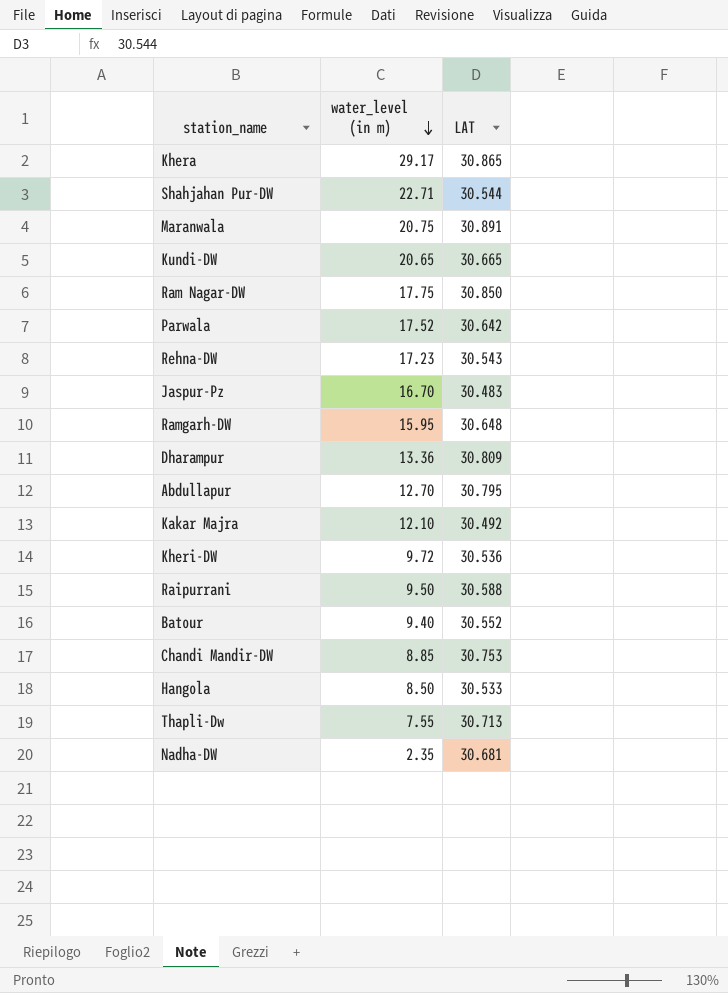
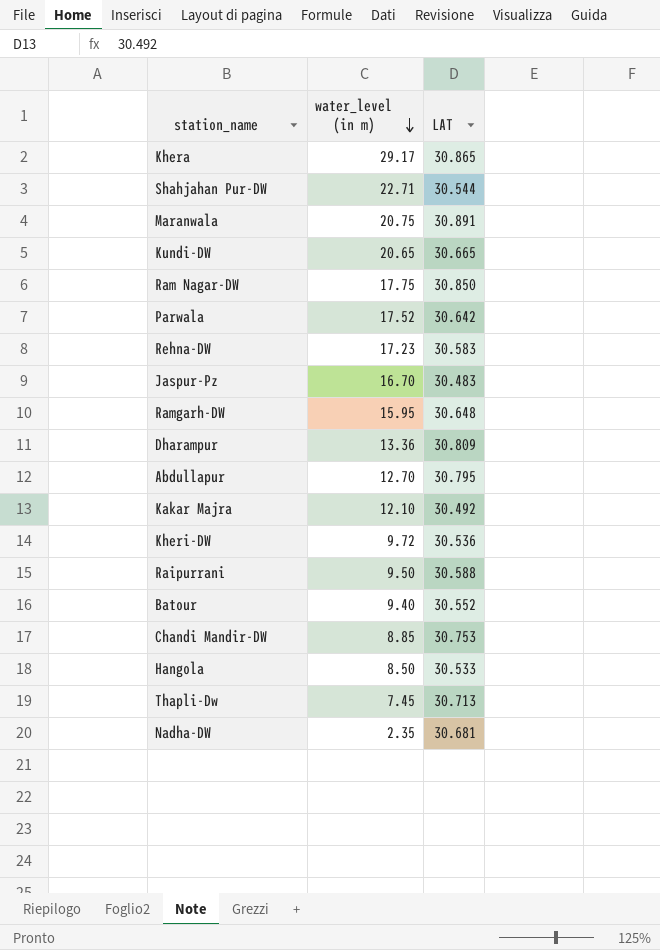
Rehna-DW | LAT: 30.543 -> 30.583
Thapli-Dw | water_level (in m): 7.55 -> 7.45

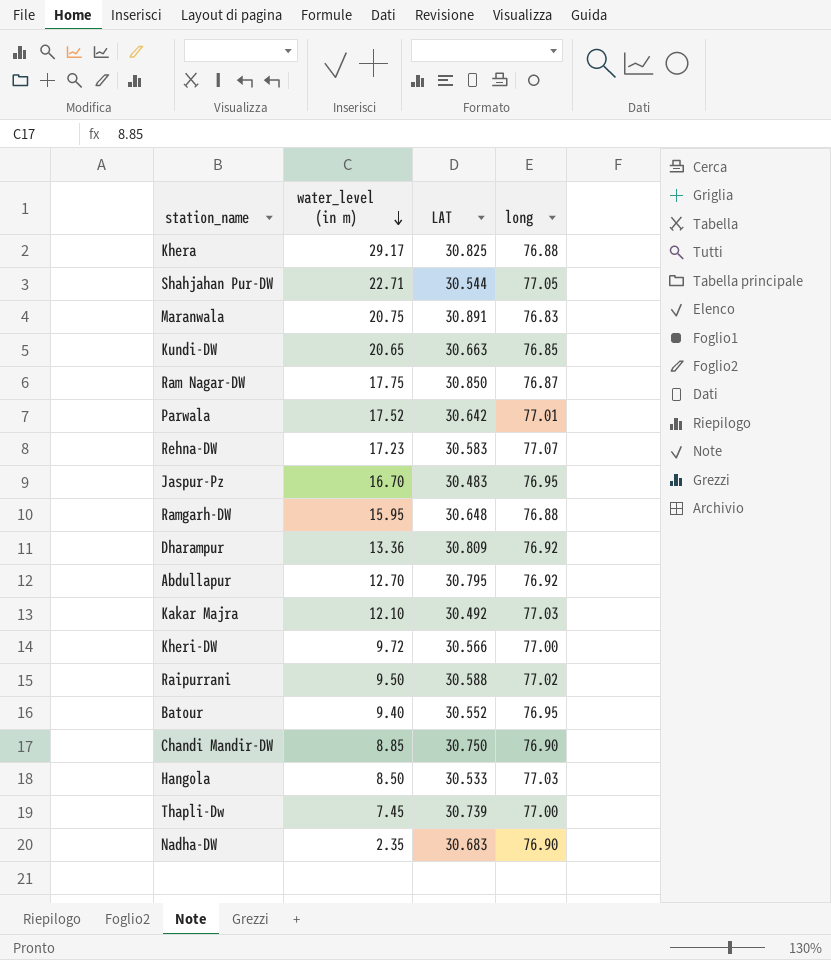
column long | position: none -> 4
Khera | LAT: 30.865 -> 30.825
Kundi-DW | LAT: 30.665 -> 30.663
Kheri-DW | LAT: 30.536 -> 30.566
Chandi Mandir-DW | LAT: 30.753 -> 30.750
Thapli-Dw | LAT: 30.713 -> 30.739
Nadha-DW | LAT: 30.681 -> 30.683

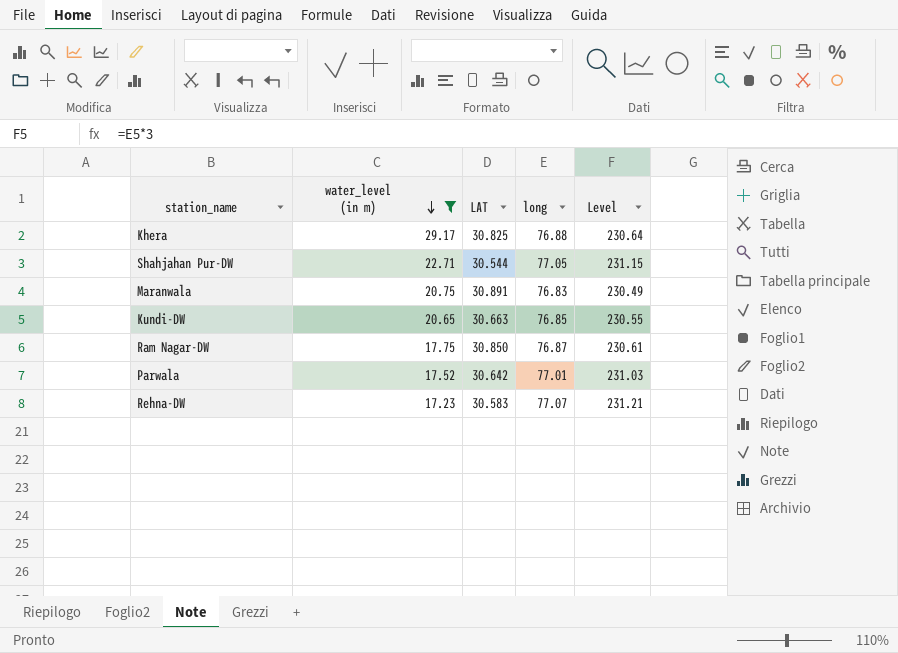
filter: none -> water_level (in m) >= 17.23
column Level | formula: none -> [long] * 3

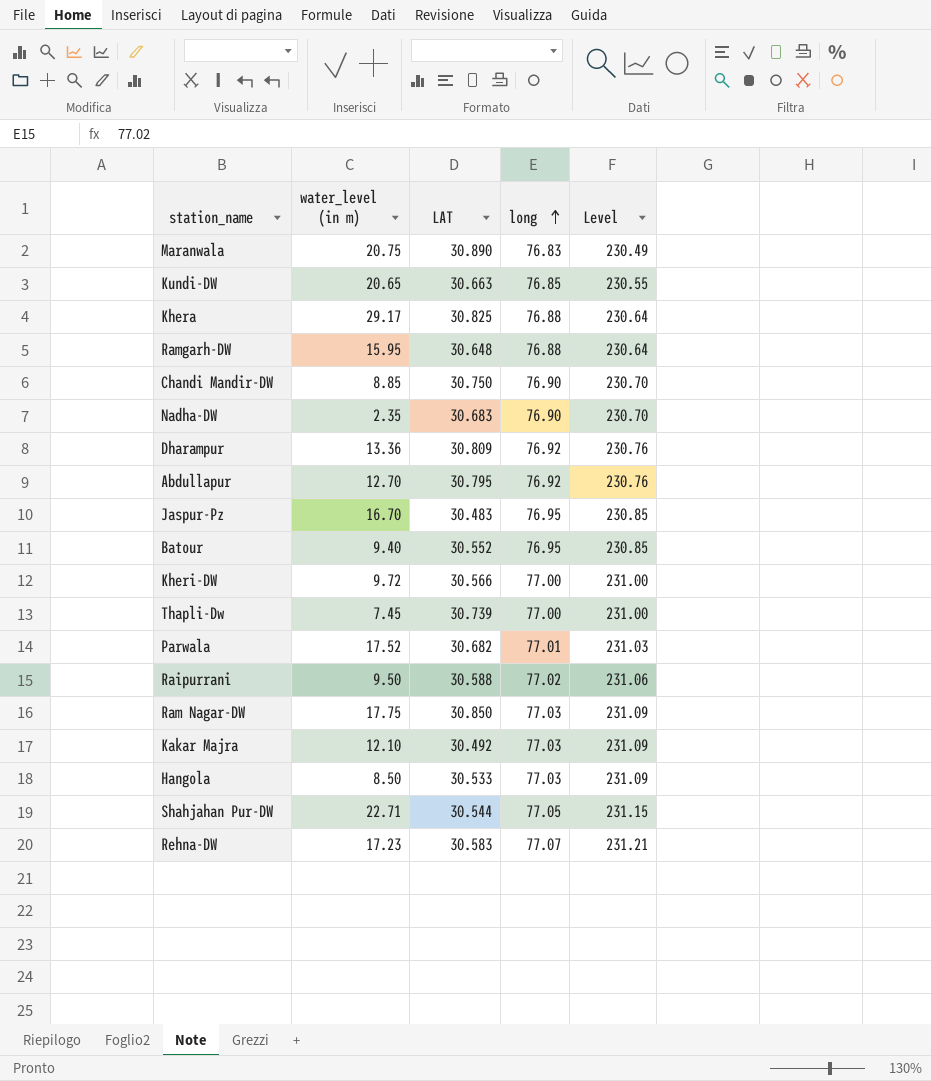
filter: water_level (in m) >= 17.23 -> none
row order: water_level (in m) descending -> long ascending
Maranwala | LAT: 30.891 -> 30.890
Parwala | LAT: 30.642 -> 30.682
Ram Nagar-DW | long: 76.87 -> 77.03
Ram Nagar-DW | Level: 230.61 -> 231.09

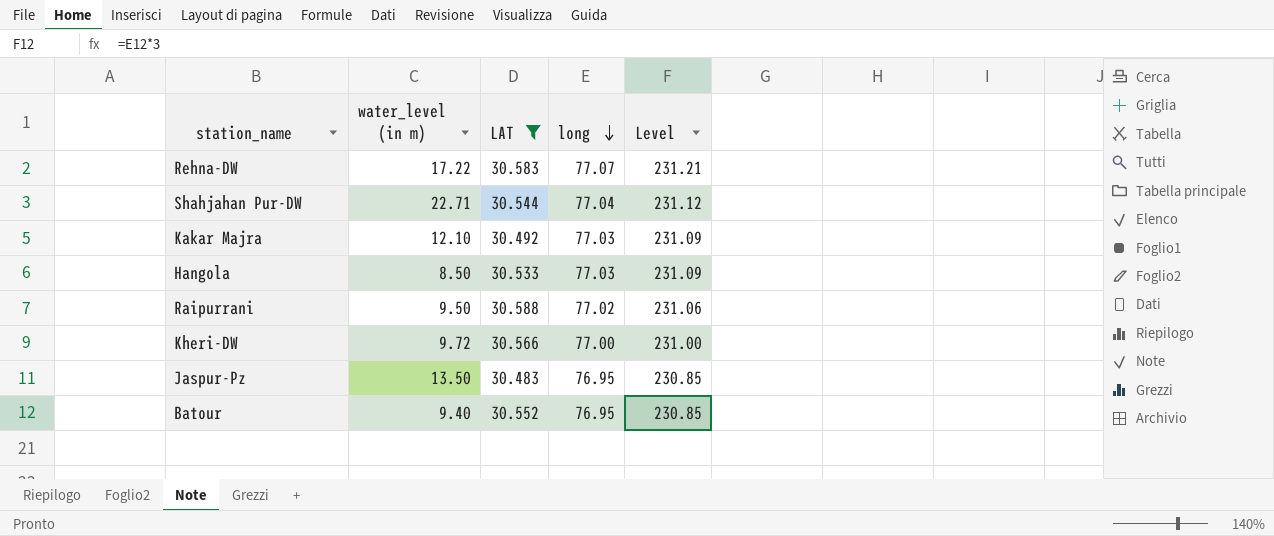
filter: none -> LAT <= 30.588
row order: long ascending -> long descending
Rehna-DW | water_level (in m): 17.23 -> 17.22
Shahjahan Pur-DW | long: 77.05 -> 77.04
Shahjahan Pur-DW | Level: 231.15 -> 231.12
Jaspur-Pz | water_level (in m): 16.70 -> 13.50

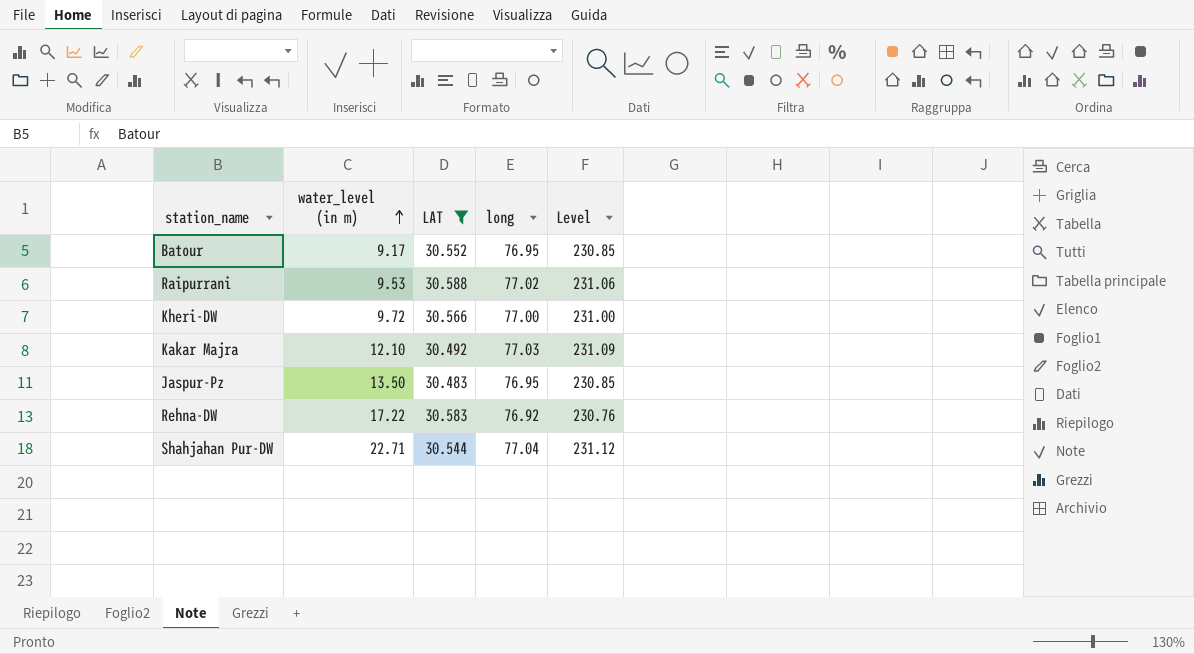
row order: long descending -> water_level (in m) ascending
row Hangola: 8.50 | 30.533 | 77.03 | 231.09 -> none
Batour | water_level (in m): 9.40 -> 9.17
Raipurrani | water_level (in m): 9.50 -> 9.53
Rehna-DW | long: 77.07 -> 76.92
Rehna-DW | Level: 231.21 -> 230.76

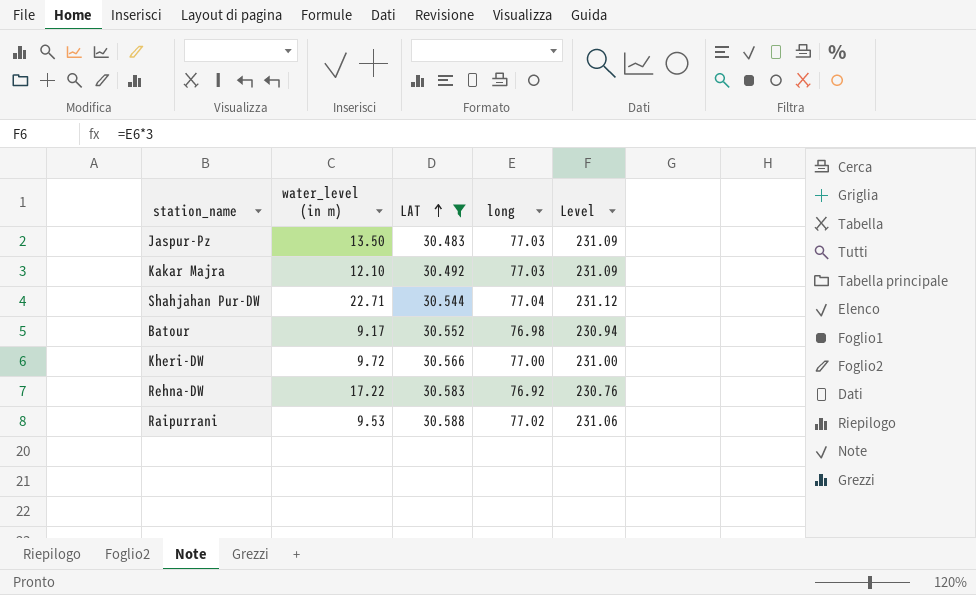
row order: water_level (in m) ascending -> LAT ascending
Jaspur-Pz | long: 76.95 -> 77.03
Jaspur-Pz | Level: 230.85 -> 231.09
Batour | long: 76.95 -> 76.98
Batour | Level: 230.85 -> 230.94

